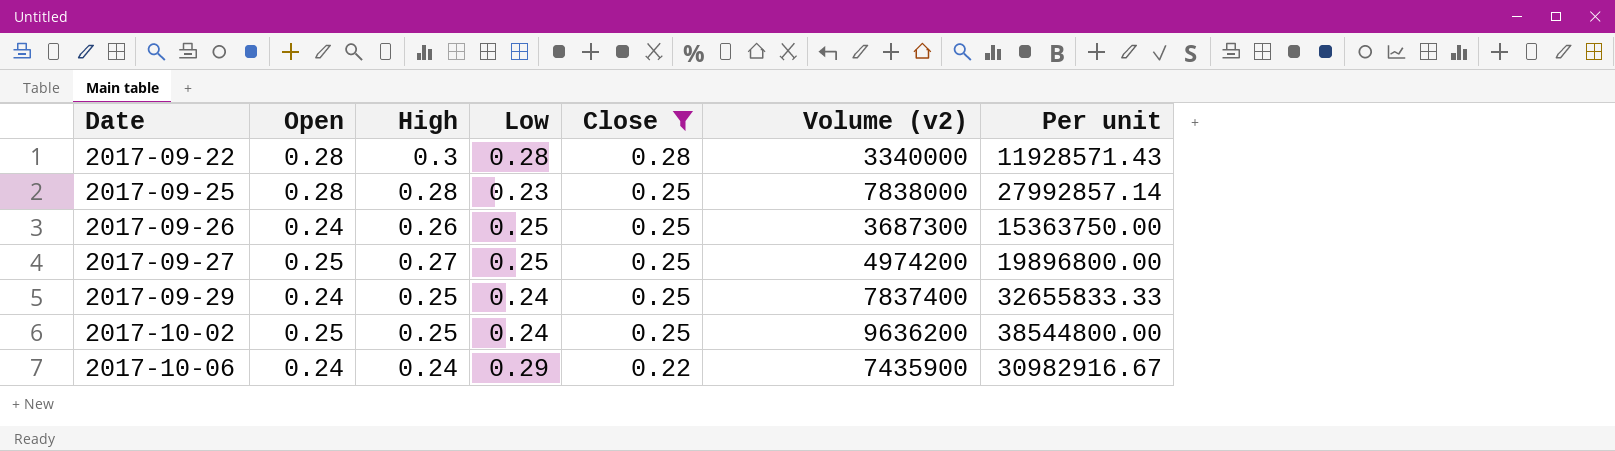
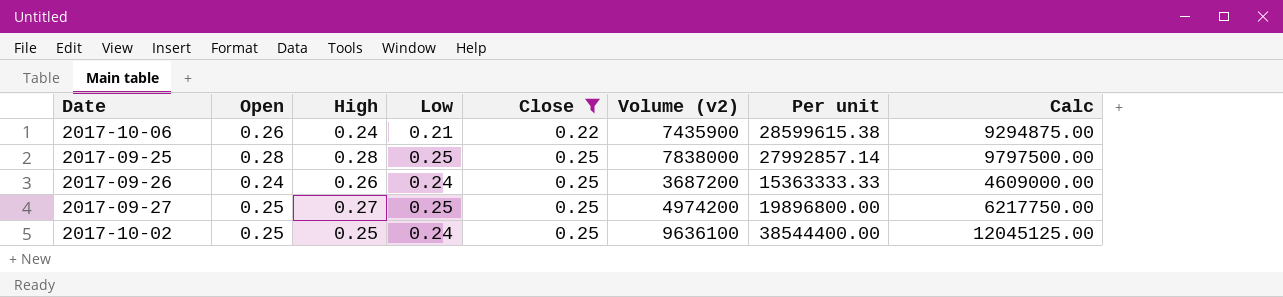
row order: Date ascending -> Close ascending
column Calc | formula: none -> [Volume (v2)] * 1.25
row 2017-09-22: 0.28 | 0.3 | 0.28 | 0.28 | 3340000 | 11928571.43 -> none
row 2017-09-29: 0.24 | 0.25 | 0.24 | 0.25 | 7837400 | 32655833.33 -> none
2017-10-06 | Open: 0.24 -> 0.26
2017-10-06 | Low: 0.29 -> 0.21
2017-10-06 | Per unit: 30982916.67 -> 28599615.38
2017-09-25 | Low: 0.23 -> 0.25
2017-09-26 | Low: 0.25 -> 0.24
2017-09-26 | Volume (v2): 3687300 -> 3687200
2017-09-26 | Per unit: 15363750.00 -> 15363333.33
2017-10-02 | Volume (v2): 9636200 -> 9636100
2017-10-02 | Per unit: 38544800.00 -> 38544400.00

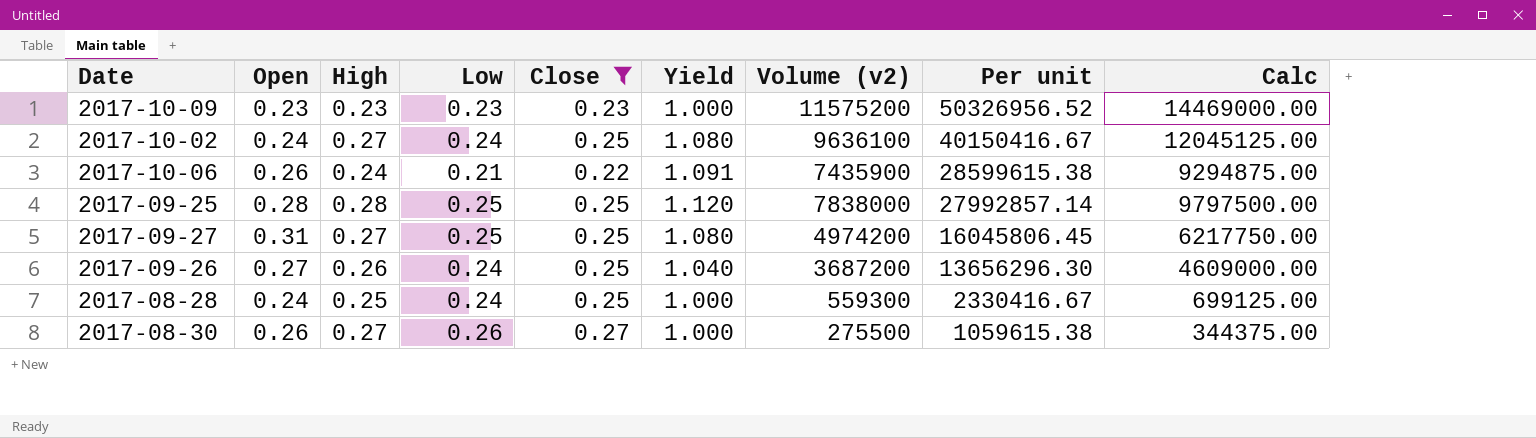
row order: Close ascending -> Per unit descending
column Yield | formula: none -> [High] / [Close]
row 2017-10-09: none -> 0.23 | 0.23 | 0.23 | 0.23 | 1.000 | 11575200 | 50326956.52 | 14469000.00
2017-10-02 | Open: 0.25 -> 0.24
2017-10-02 | High: 0.25 -> 0.27
2017-10-02 | Per unit: 38544400.00 -> 40150416.67
2017-09-27 | Open: 0.25 -> 0.31
2017-09-27 | Per unit: 19896800.00 -> 16045806.45
2017-09-26 | Open: 0.24 -> 0.27
2017-09-26 | Per unit: 15363333.33 -> 13656296.30
row 2017-08-28: none -> 0.24 | 0.25 | 0.24 | 0.25 | 1.000 | 559300 | 2330416.67 | 699125.00
row 2017-08-30: none -> 0.26 | 0.27 | 0.26 | 0.27 | 1.000 | 275500 | 1059615.38 | 344375.00

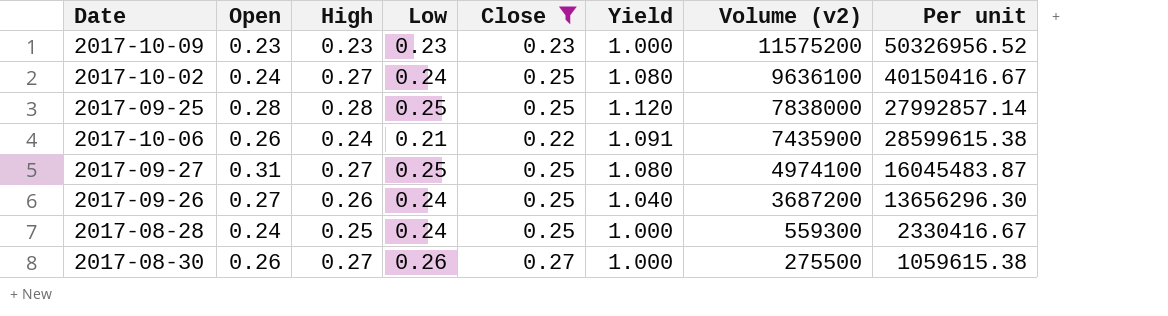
row order: Per unit descending -> Volume (v2) descending
column Calc | formula: [Volume (v2)] * 1.25 -> none
2017-09-27 | Volume (v2): 4974200 -> 4974100
2017-09-27 | Per unit: 16045806.45 -> 16045483.87

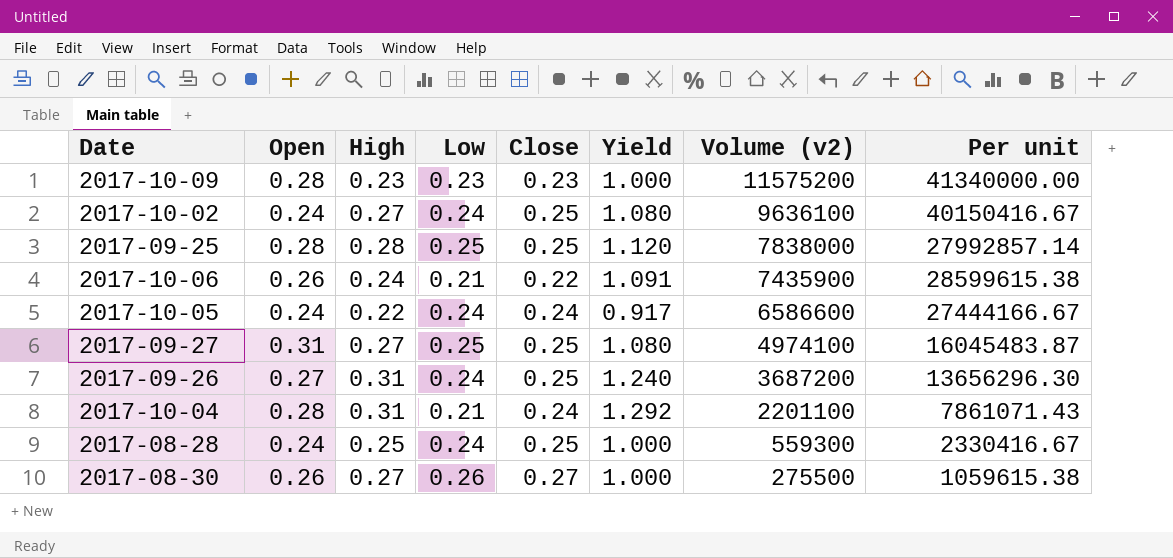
filter: Close != 0.24 -> none
2017-10-09 | Open: 0.23 -> 0.28
2017-10-09 | Per unit: 50326956.52 -> 41340000.00
2017-09-26 | High: 0.26 -> 0.31
2017-09-26 | Yield: 1.040 -> 1.240

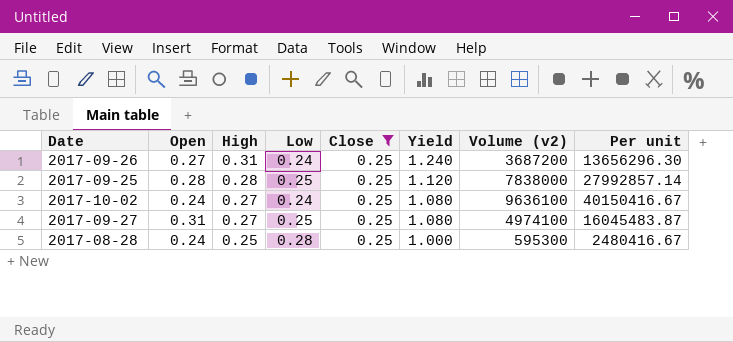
filter: none -> Close = 0.25
row order: Volume (v2) descending -> High descending
2017-08-28 | Low: 0.24 -> 0.28
2017-08-28 | Volume (v2): 559300 -> 595300
2017-08-28 | Per unit: 2330416.67 -> 2480416.67

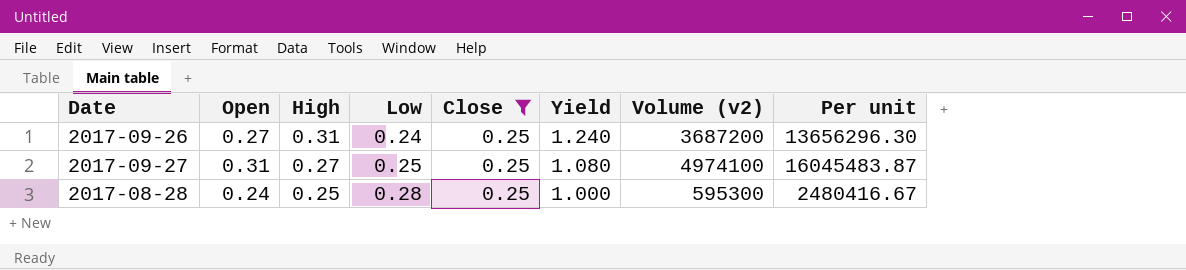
row 2017-09-25: 0.28 | 0.28 | 0.25 | 0.25 | 1.120 | 7838000 | 27992857.14 -> none
row 2017-10-02: 0.24 | 0.27 | 0.24 | 0.25 | 1.080 | 9636100 | 40150416.67 -> none

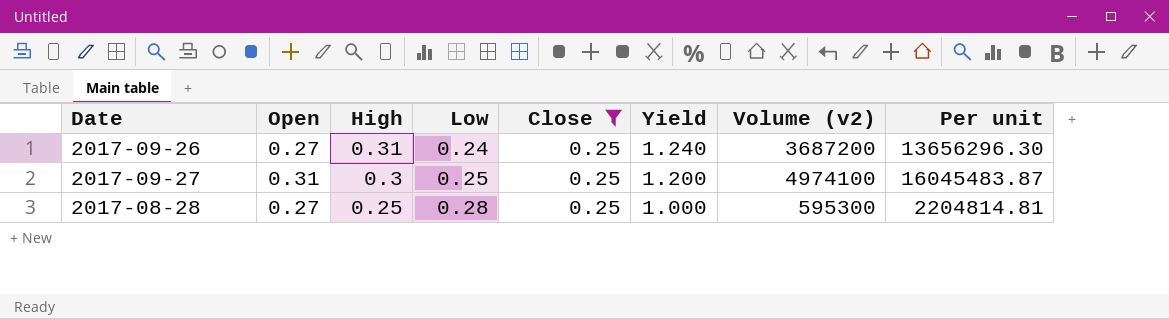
2017-09-27 | High: 0.27 -> 0.3
2017-09-27 | Yield: 1.080 -> 1.200
2017-08-28 | Open: 0.24 -> 0.27
2017-08-28 | Per unit: 2480416.67 -> 2204814.81

